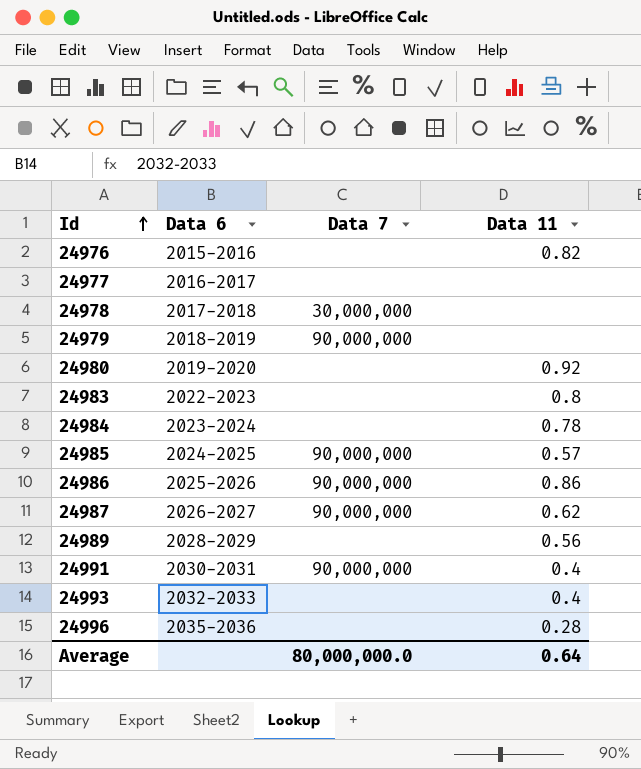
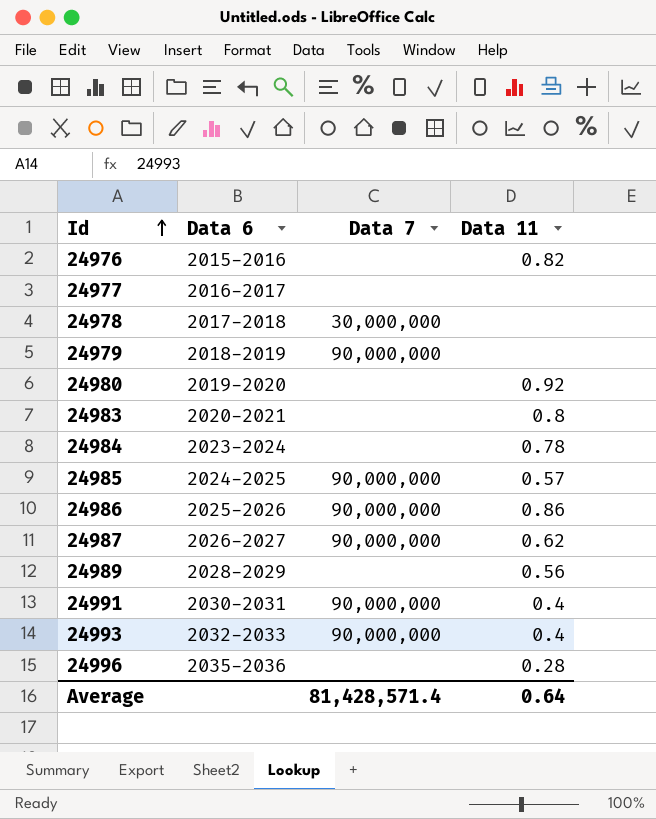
24983 | Data 6: 2022-2023 -> 2020-2021
24993 | Data 7: none -> 90,000,000
Average | Data 7: 80,000,000.0 -> 81,428,571.4

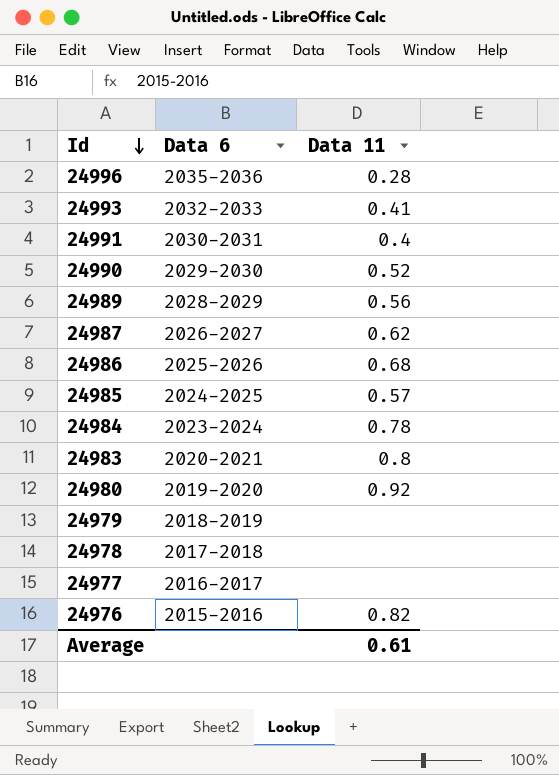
row order: Id ascending -> Id descending
column Data 7 | position: 3 -> none
24993 | Data 11: 0.4 -> 0.41
row 24990: none -> 2029-2030 | 0.52
24986 | Data 11: 0.86 -> 0.68
Average | Data 11: 0.64 -> 0.61

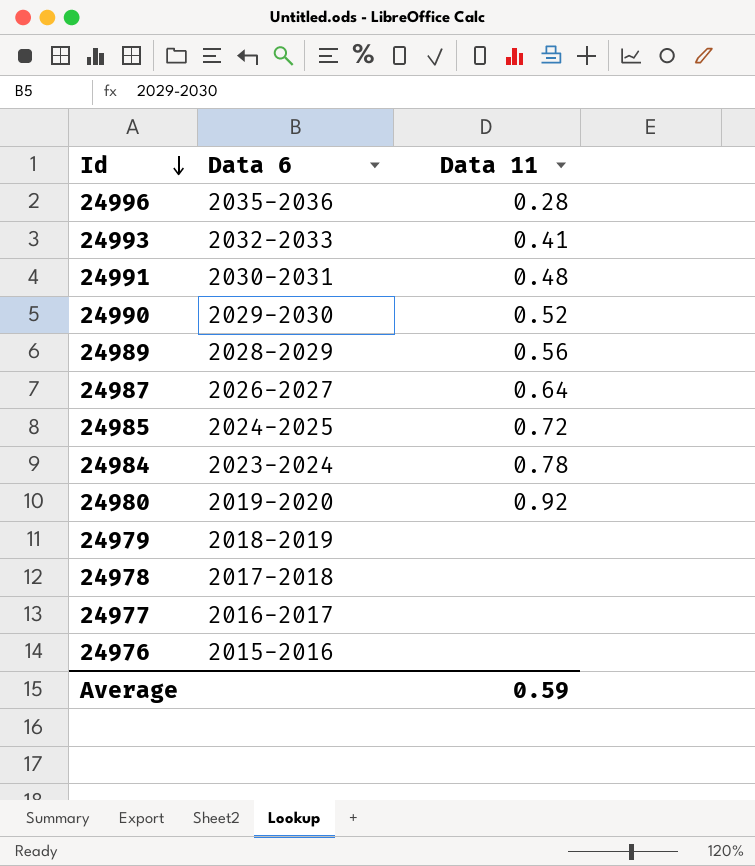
row 24986: 2025-2026 | 0.68 -> none
row 24983: 2020-2021 | 0.8 -> none
24991 | Data 11: 0.4 -> 0.48
24987 | Data 11: 0.62 -> 0.64
24985 | Data 11: 0.57 -> 0.72
24976 | Data 11: 0.82 -> none
Average | Data 11: 0.61 -> 0.59

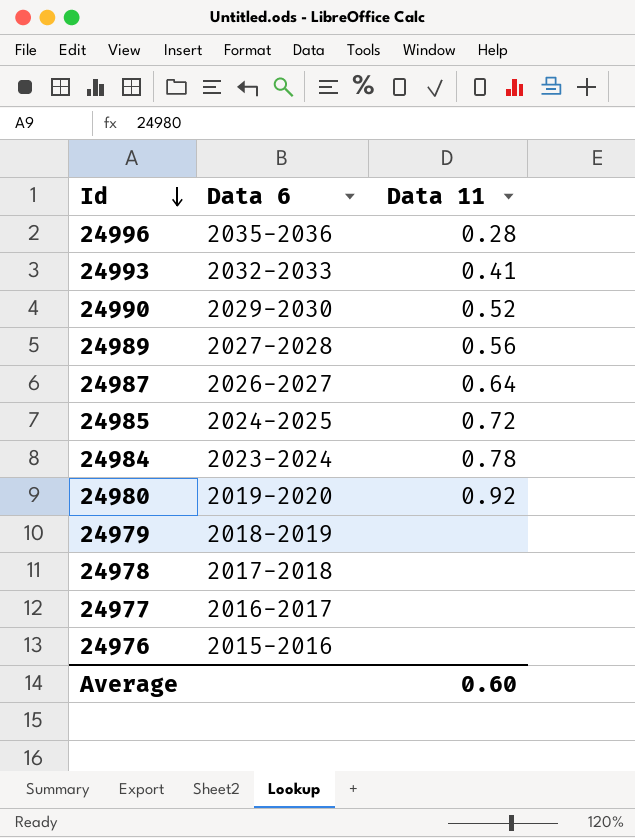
row 24991: 2030-2031 | 0.48 -> none
24989 | Data 6: 2028-2029 -> 2027-2028
Average | Data 11: 0.59 -> 0.60

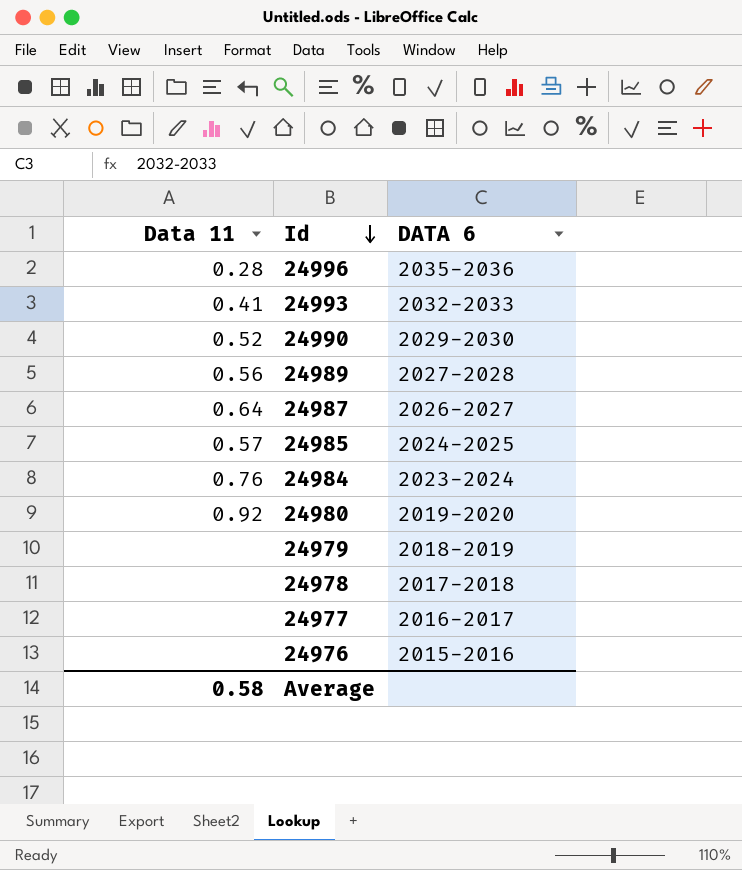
column Data 11 | position: 3 -> 1
column name: Data 6 -> DATA 6
24985 | Data 11: 0.72 -> 0.57
24984 | Data 11: 0.78 -> 0.76
Average | Data 11: 0.60 -> 0.58

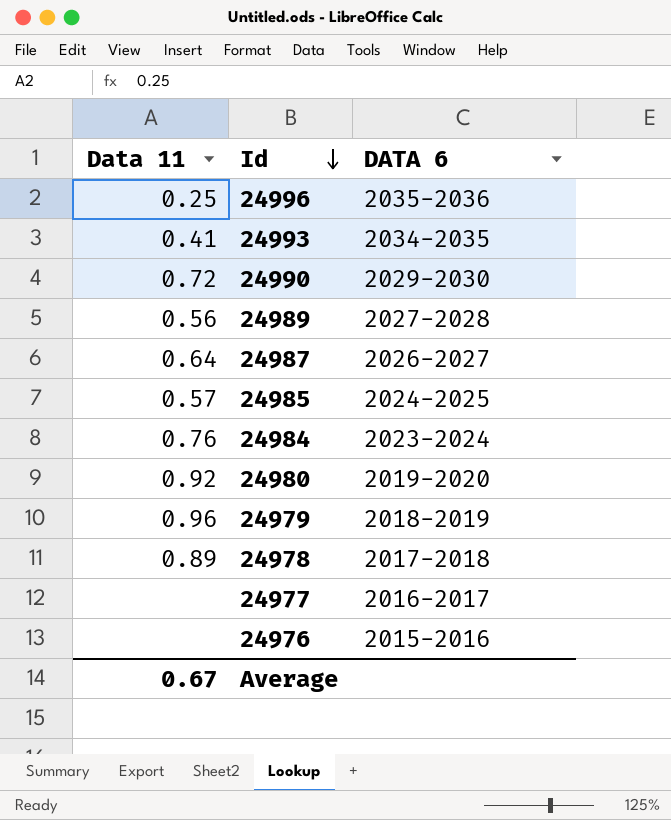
24996 | Data 11: 0.28 -> 0.25
24993 | DATA 6: 2032-2033 -> 2034-2035
24990 | Data 11: 0.52 -> 0.72
24979 | Data 11: none -> 0.96
24978 | Data 11: none -> 0.89
Average | Data 11: 0.58 -> 0.67

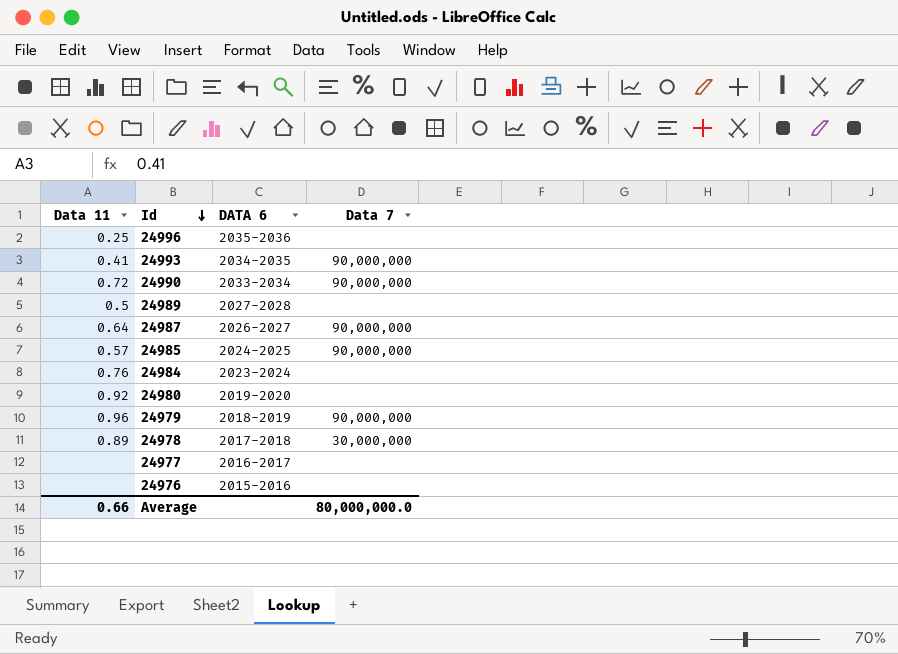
column Data 7 | position: none -> 4
24990 | DATA 6: 2029-2030 -> 2033-2034
24989 | Data 11: 0.56 -> 0.5
Average | Data 11: 0.67 -> 0.66

